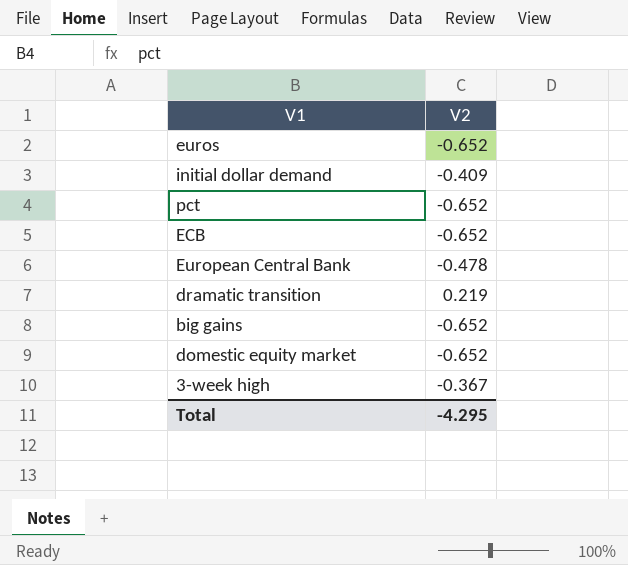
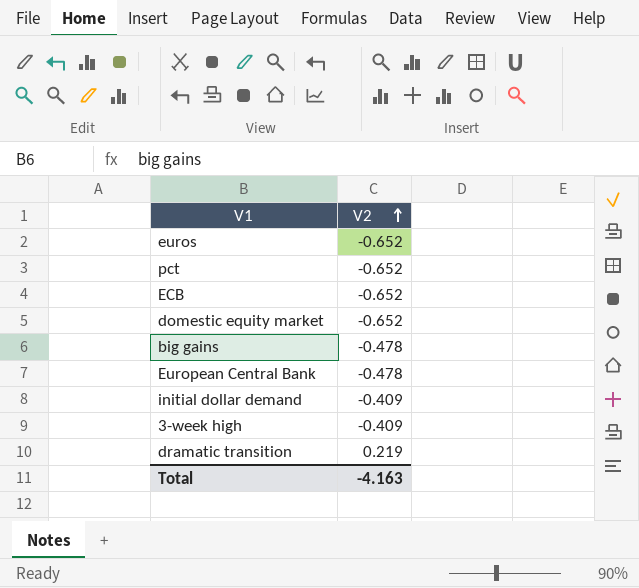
row order: none -> V2 ascending
big gains | V2: -0.652 -> -0.478
3-week high | V2: -0.367 -> -0.409
Total | V2: -4.295 -> -4.163

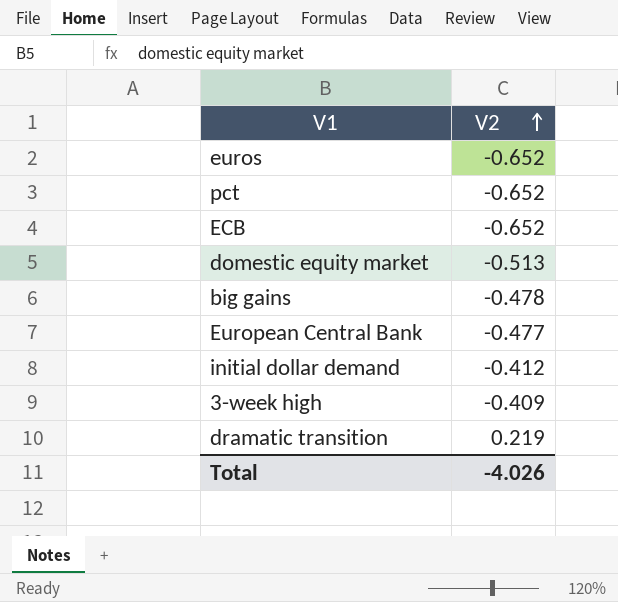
domestic equity market | V2: -0.652 -> -0.513
European Central Bank | V2: -0.478 -> -0.477
initial dollar demand | V2: -0.409 -> -0.412
Total | V2: -4.163 -> -4.026

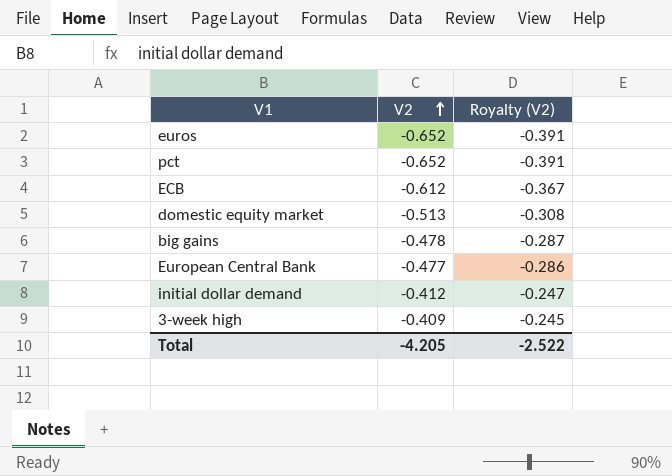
column Royalty (V2) | formula: none -> [V2] * 0.6
row dramatic transition: 0.219 -> none
ECB | V2: -0.652 -> -0.612
Total | V2: -4.026 -> -4.205

